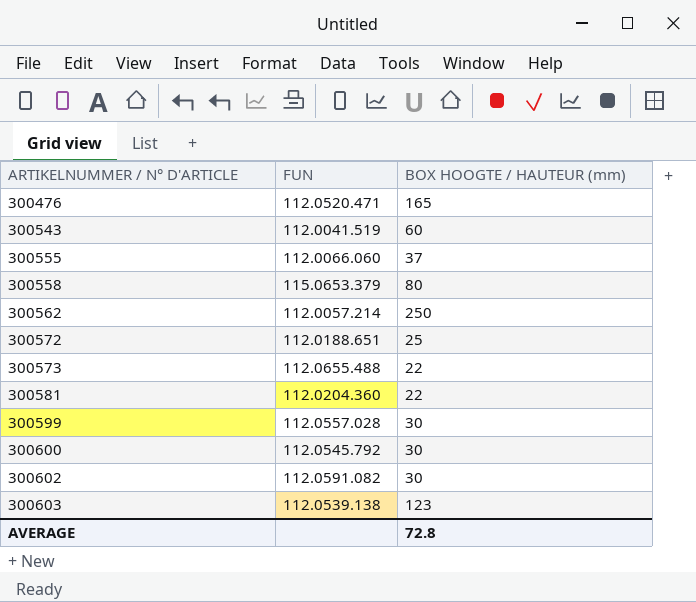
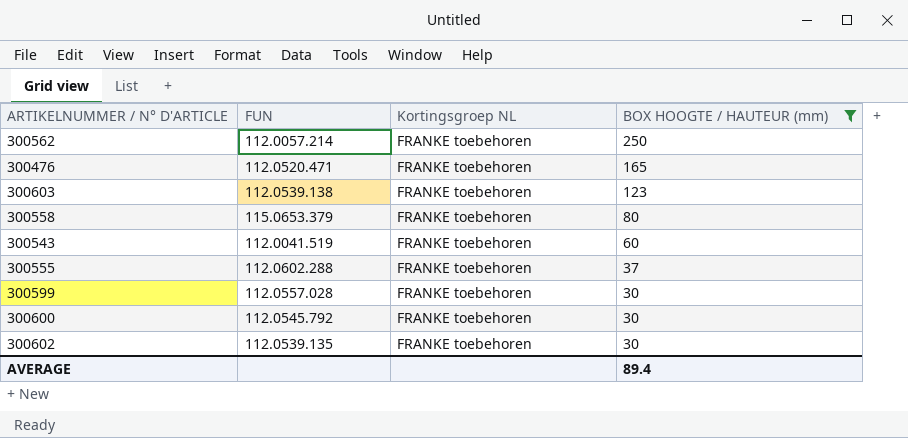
filter: none -> BOX HOOGTE / HAUTEUR (mm) >= 30
row order: ARTIKELNUMMER / N° D'ARTICLE ascending -> BOX HOOGTE / HAUTEUR (mm) descending
column Kortingsgroep NL | position: none -> 3
300555 | FUN: 112.0066.060 -> 112.0602.288
300602 | FUN: 112.0591.082 -> 112.0539.135
AVERAGE | BOX HOOGTE / HAUTEUR (mm): 72.8 -> 89.4

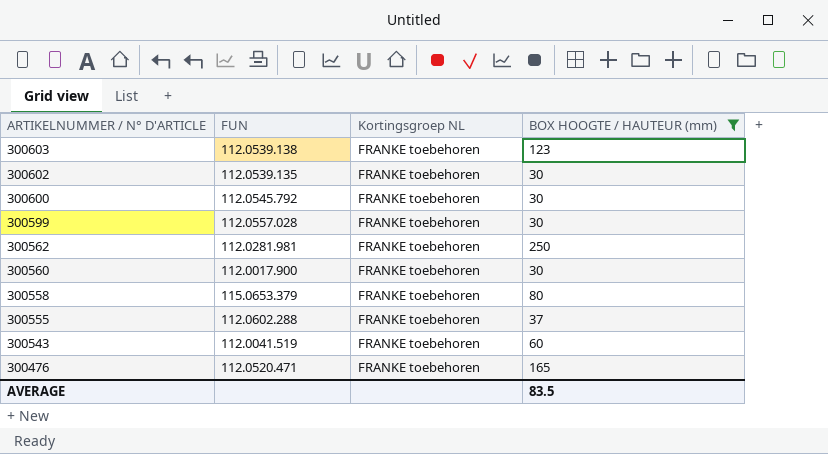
row order: BOX HOOGTE / HAUTEUR (mm) descending -> ARTIKELNUMMER / N° D'ARTICLE descending
300562 | FUN: 112.0057.214 -> 112.0281.981
row 300560: none -> 112.0017.900 | FRANKE toebehoren | 30
AVERAGE | BOX HOOGTE / HAUTEUR (mm): 89.4 -> 83.5

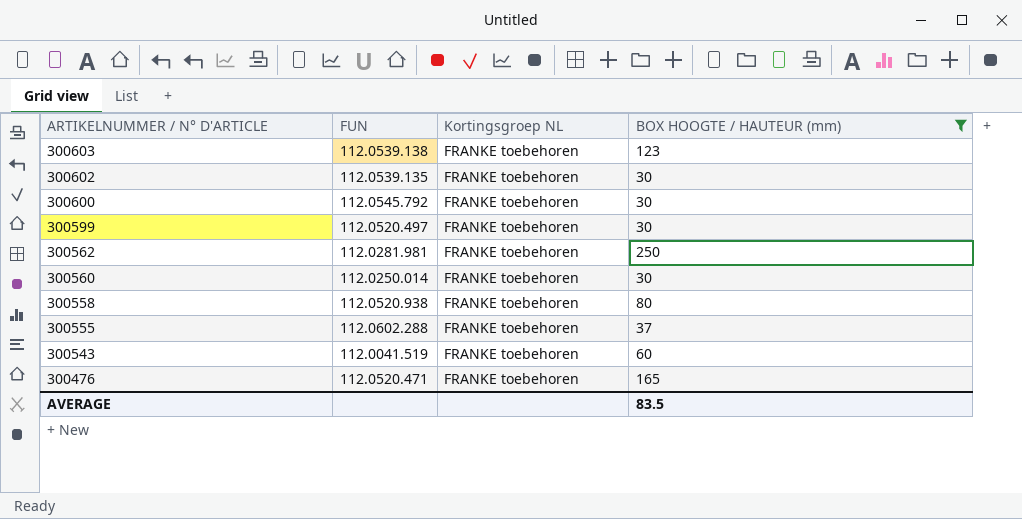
300599 | FUN: 112.0557.028 -> 112.0520.497
300560 | FUN: 112.0017.900 -> 112.0250.014
300558 | FUN: 115.0653.379 -> 112.0520.938

